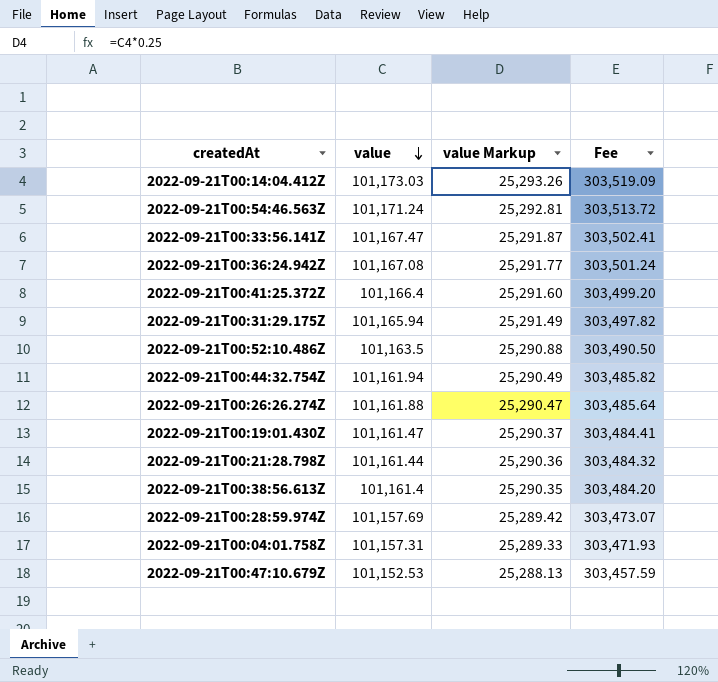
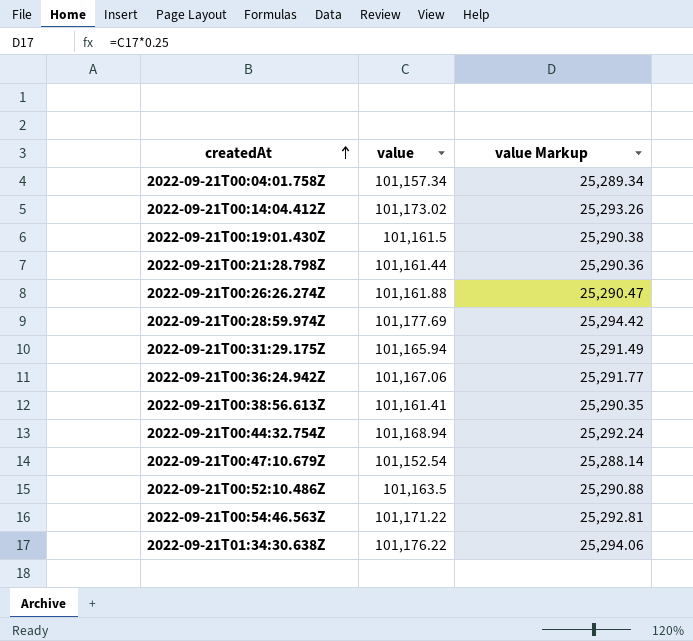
row order: value descending -> createdAt ascending
column Fee | formula: [value] * 3 -> none
row 2022-09-21T00:33:56.141Z: 101,167.47 | 25,291.87 | 303,502.41 -> none
row 2022-09-21T00:41:25.372Z: 101,166.4 | 25,291.60 | 303,499.20 -> none
2022-09-21T00:04:01.758Z | value: 101,157.31 -> 101,157.34
2022-09-21T00:04:01.758Z | value Markup: 25,289.33 -> 25,289.34
2022-09-21T00:14:04.412Z | value: 101,173.03 -> 101,173.02
2022-09-21T00:19:01.430Z | value: 101,161.47 -> 101,161.5
2022-09-21T00:19:01.430Z | value Markup: 25,290.37 -> 25,290.38
2022-09-21T00:28:59.974Z | value: 101,157.69 -> 101,177.69
2022-09-21T00:28:59.974Z | value Markup: 25,289.42 -> 25,294.42
2022-09-21T00:36:24.942Z | value: 101,167.08 -> 101,167.06
2022-09-21T00:38:56.613Z | value: 101,161.4 -> 101,161.41
2022-09-21T00:44:32.754Z | value: 101,161.94 -> 101,168.94
2022-09-21T00:44:32.754Z | value Markup: 25,290.49 -> 25,292.24
2022-09-21T00:47:10.679Z | value: 101,152.53 -> 101,152.54
2022-09-21T00:47:10.679Z | value Markup: 25,288.13 -> 25,288.14
2022-09-21T00:54:46.563Z | value: 101,171.24 -> 101,171.22
row 2022-09-21T01:34:30.638Z: none -> 101,176.22 | 25,294.06

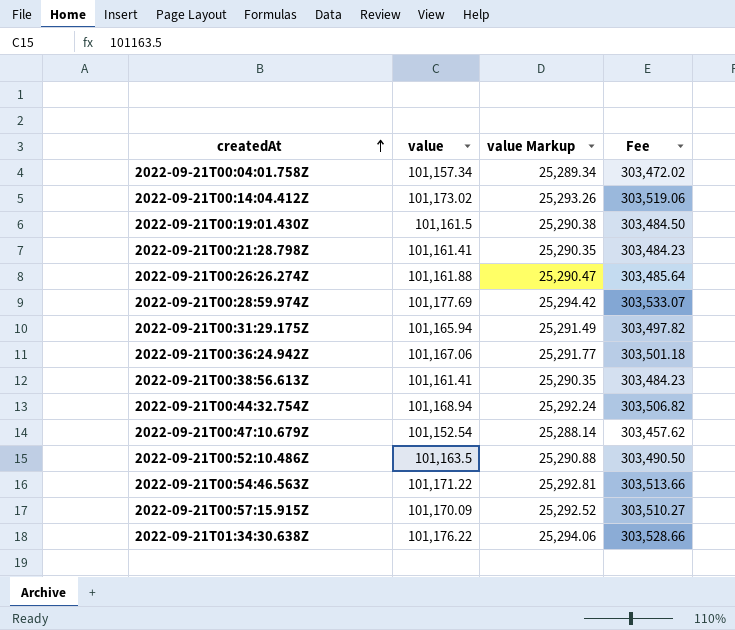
column Fee | formula: none -> [value] * 3
2022-09-21T00:21:28.798Z | value: 101,161.44 -> 101,161.41
2022-09-21T00:21:28.798Z | value Markup: 25,290.36 -> 25,290.35
row 2022-09-21T00:57:15.915Z: none -> 101,170.09 | 25,292.52 | 303,510.27

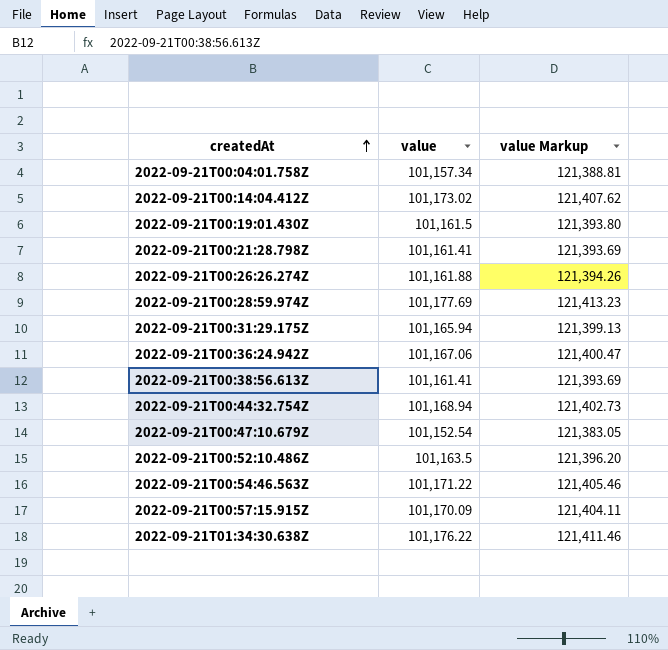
column Fee | formula: [value] * 3 -> none
column value Markup | formula: [value] * 0.25 -> [value] * 1.2

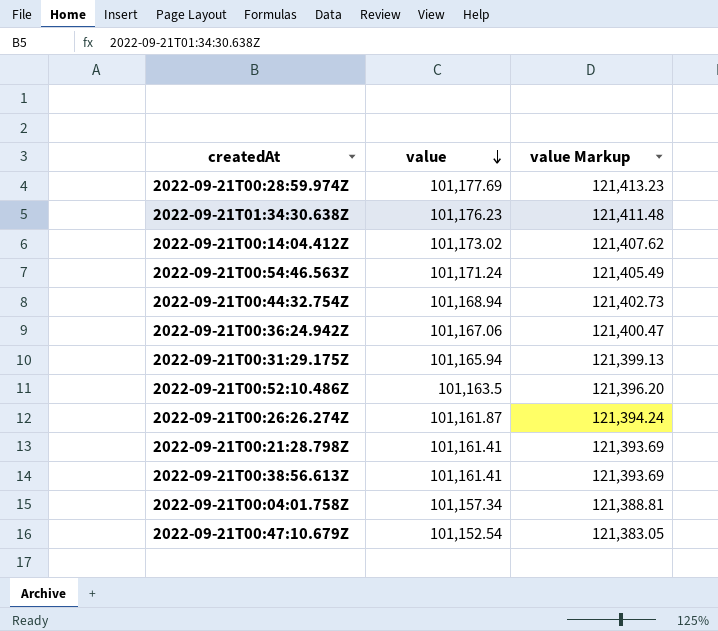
row order: createdAt ascending -> value descending
row 2022-09-21T00:19:01.430Z: 101,161.5 | 121,393.80 -> none
row 2022-09-21T00:57:15.915Z: 101,170.09 | 121,404.11 -> none
2022-09-21T01:34:30.638Z | value: 101,176.22 -> 101,176.23
2022-09-21T01:34:30.638Z | value Markup: 121,411.46 -> 121,411.48
2022-09-21T00:54:46.563Z | value: 101,171.22 -> 101,171.24
2022-09-21T00:54:46.563Z | value Markup: 121,405.46 -> 121,405.49
2022-09-21T00:26:26.274Z | value: 101,161.88 -> 101,161.87
2022-09-21T00:26:26.274Z | value Markup: 121,394.26 -> 121,394.24

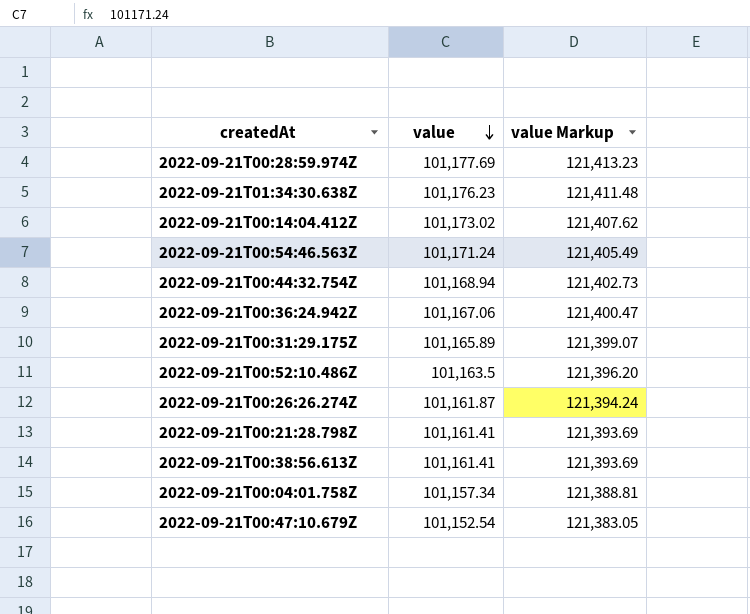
2022-09-21T00:31:29.175Z | value: 101,165.94 -> 101,165.89
2022-09-21T00:31:29.175Z | value Markup: 121,399.13 -> 121,399.07

